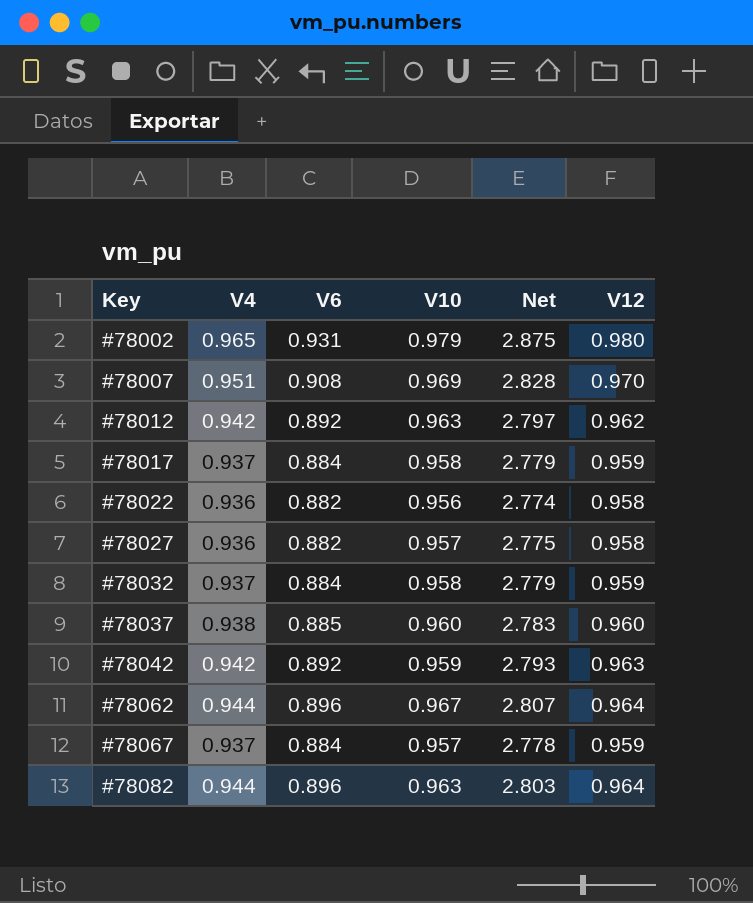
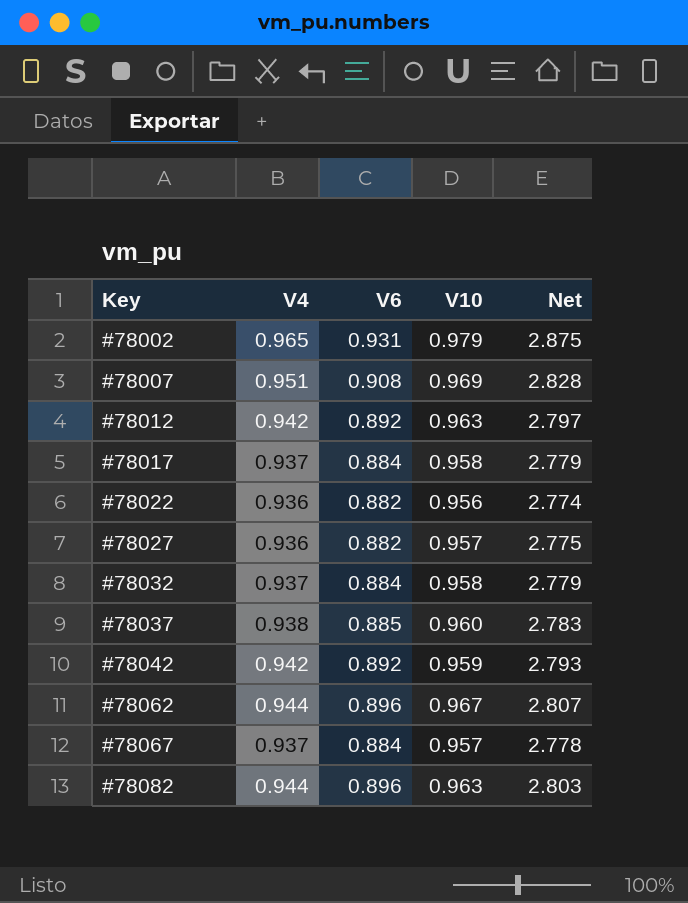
column V12 | position: 6 -> none

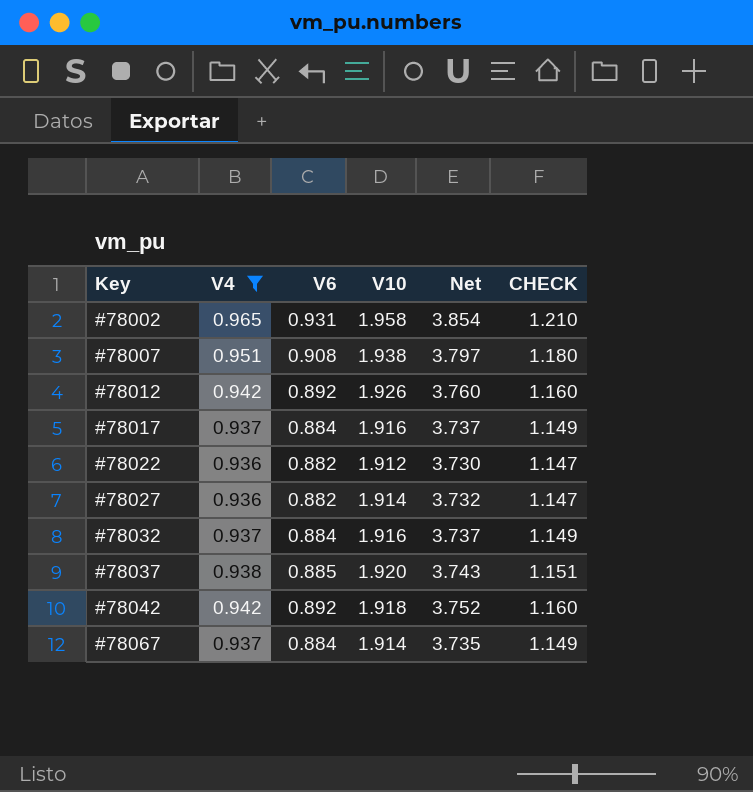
filter: none -> V4 != 0.944
column CHECK | formula: none -> [V6] * 1.3
#78002 | V10: 0.979 -> 1.958
#78002 | Net: 2.875 -> 3.854
#78007 | V10: 0.969 -> 1.938
#78007 | Net: 2.828 -> 3.797
#78012 | V10: 0.963 -> 1.926
#78012 | Net: 2.797 -> 3.760
#78017 | V10: 0.958 -> 1.916
#78017 | Net: 2.779 -> 3.737
#78022 | V10: 0.956 -> 1.912
#78022 | Net: 2.774 -> 3.730
#78027 | V10: 0.957 -> 1.914
#78027 | Net: 2.775 -> 3.732
#78032 | V10: 0.958 -> 1.916
#78032 | Net: 2.779 -> 3.737
#78037 | V10: 0.960 -> 1.920
#78037 | Net: 2.783 -> 3.743
#78042 | V10: 0.959 -> 1.918
#78042 | Net: 2.793 -> 3.752
#78067 | V10: 0.957 -> 1.914
#78067 | Net: 2.778 -> 3.735

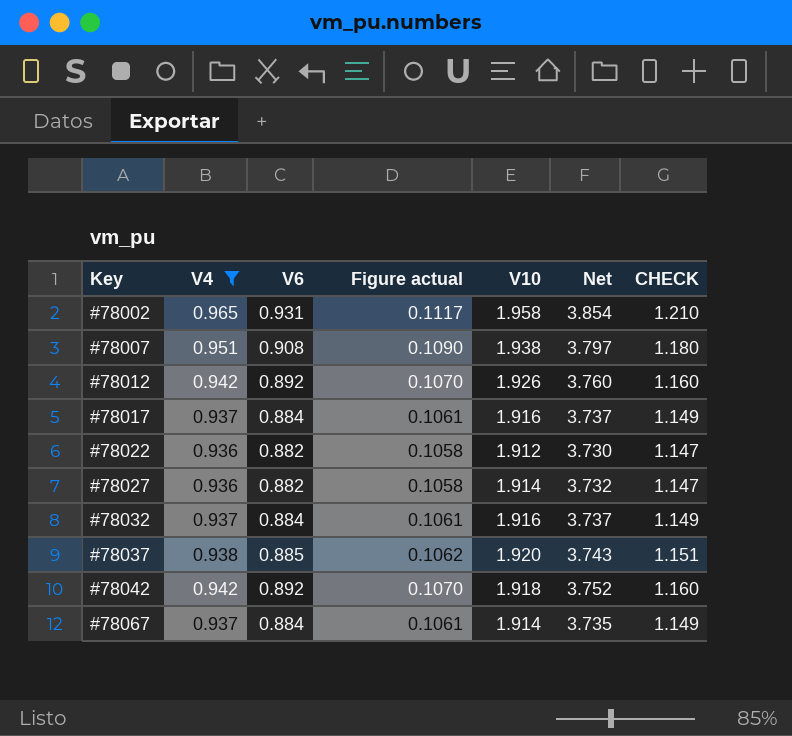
column Figure actual | formula: none -> [V6] * 0.12

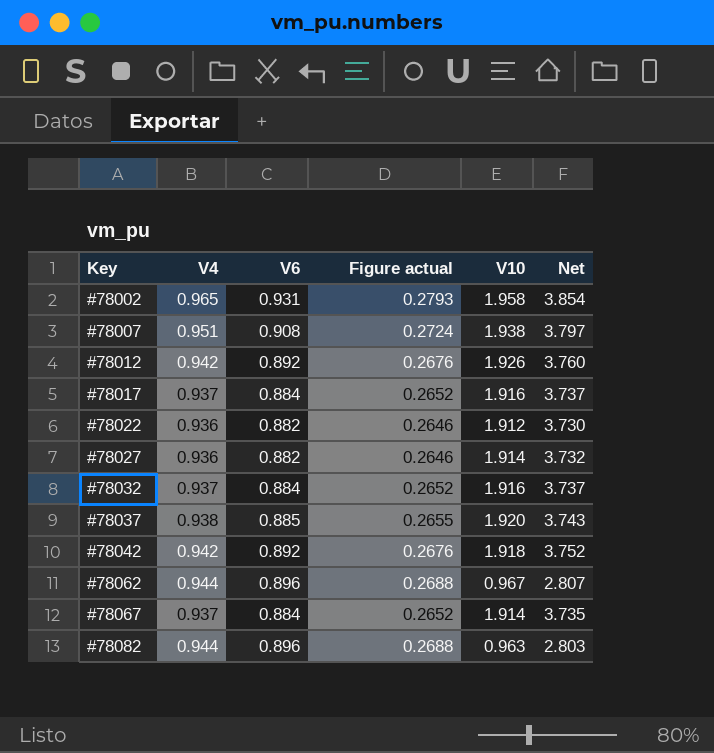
filter: V4 != 0.944 -> none
column CHECK | formula: [V6] * 1.3 -> none
column Figure actual | formula: [V6] * 0.12 -> [V6] * 0.3

